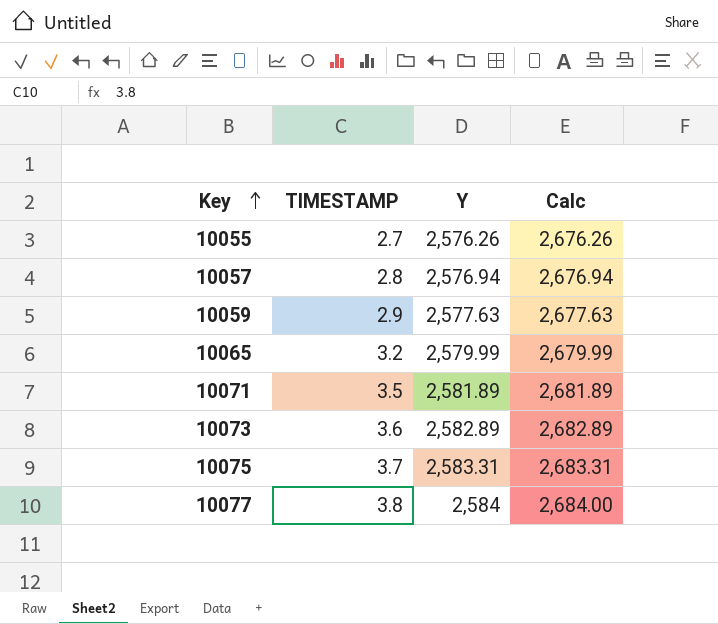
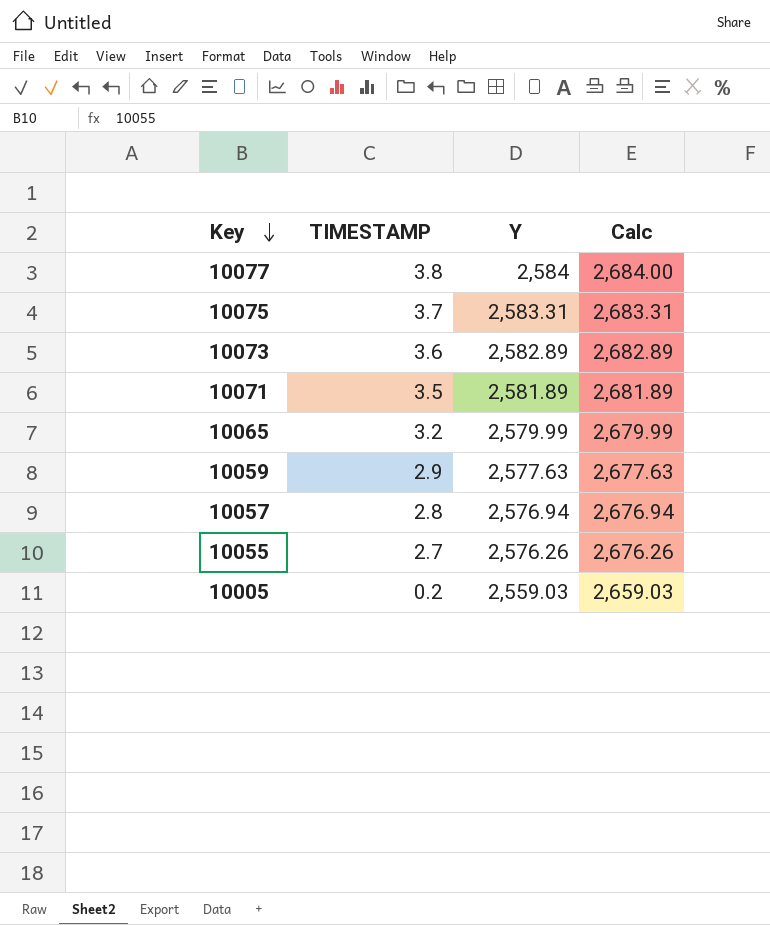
row order: Key ascending -> Key descending
row 10005: none -> 0.2 | 2,559.03 | 2,659.03

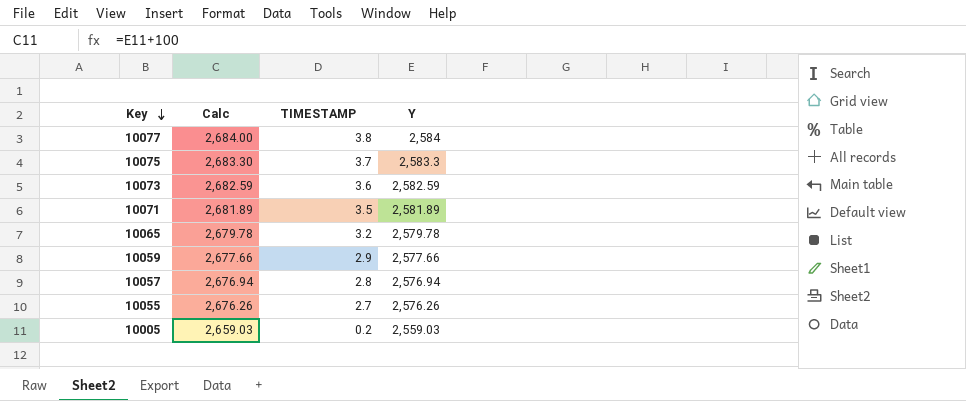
column Calc | position: 4 -> 2
10075 | Calc: 2,683.31 -> 2,683.30
10075 | Y: 2,583.31 -> 2,583.3
10073 | Calc: 2,682.89 -> 2,682.59
10073 | Y: 2,582.89 -> 2,582.59
10065 | Calc: 2,679.99 -> 2,679.78
10065 | Y: 2,579.99 -> 2,579.78
10059 | Calc: 2,677.63 -> 2,677.66
10059 | Y: 2,577.63 -> 2,577.66

